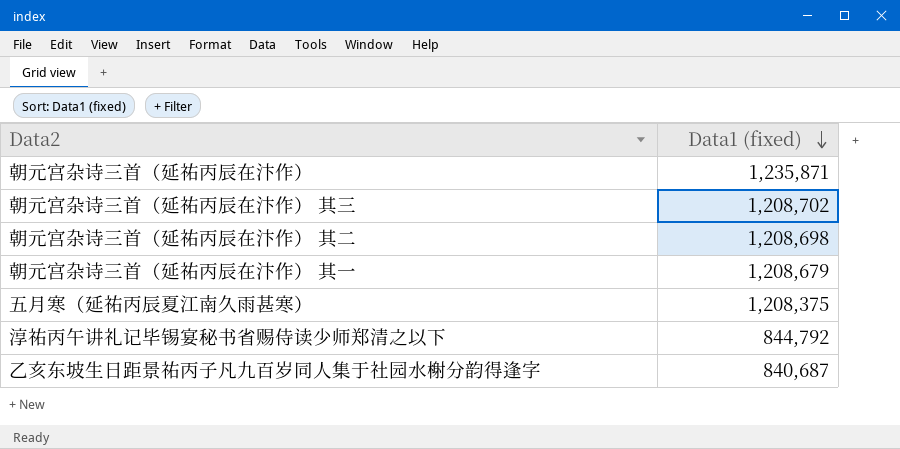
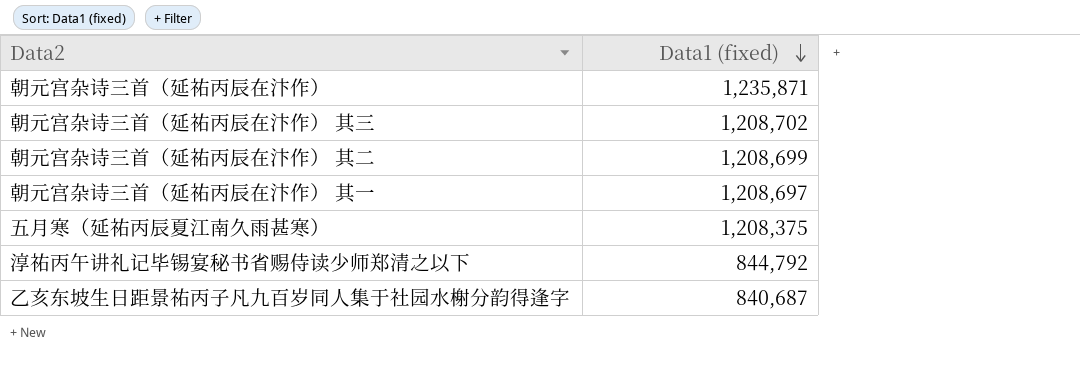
朝元宫杂诗三首（延祐丙辰在汴作） 其二 | Data1 (fixed): 1,208,698 -> 1,208,699
朝元宫杂诗三首（延祐丙辰在汴作） 其一 | Data1 (fixed): 1,208,679 -> 1,208,697

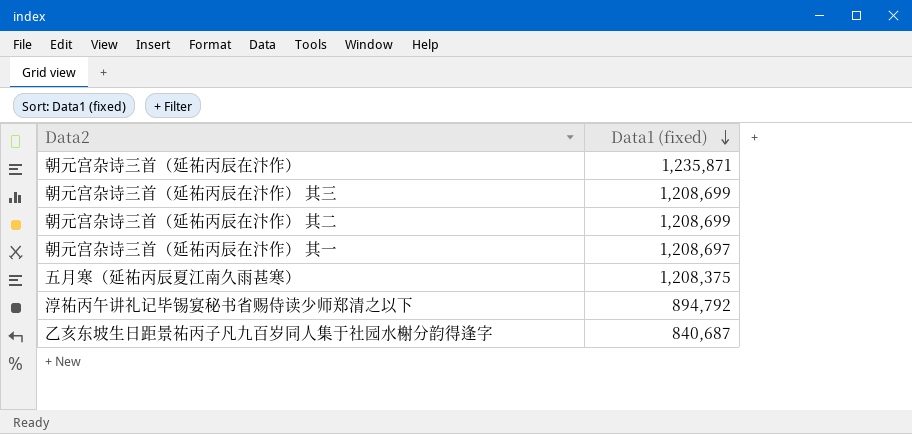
朝元宫杂诗三首（延祐丙辰在汴作） 其三 | Data1 (fixed): 1,208,702 -> 1,208,699
淳祐丙午讲礼记毕锡宴秘书省赐侍读少师郑清之以下 | Data1 (fixed): 844,792 -> 894,792

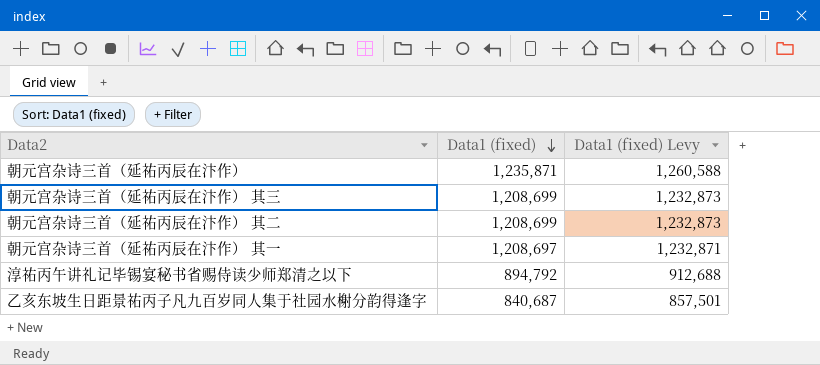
column Data1 (fixed) Levy | formula: none -> [Data1 (fixed)] * 1.02
row 五月寒（延祐丙辰夏江南久雨甚寒）: 1,208,375 -> none

